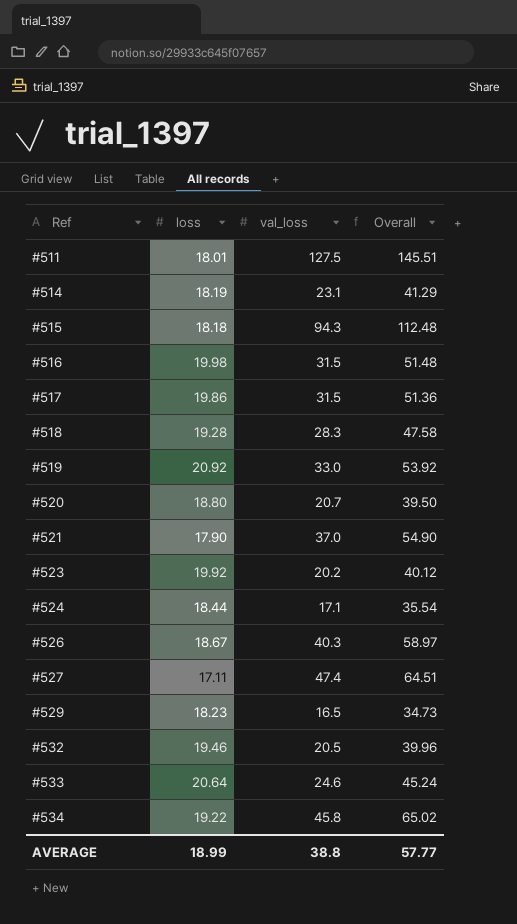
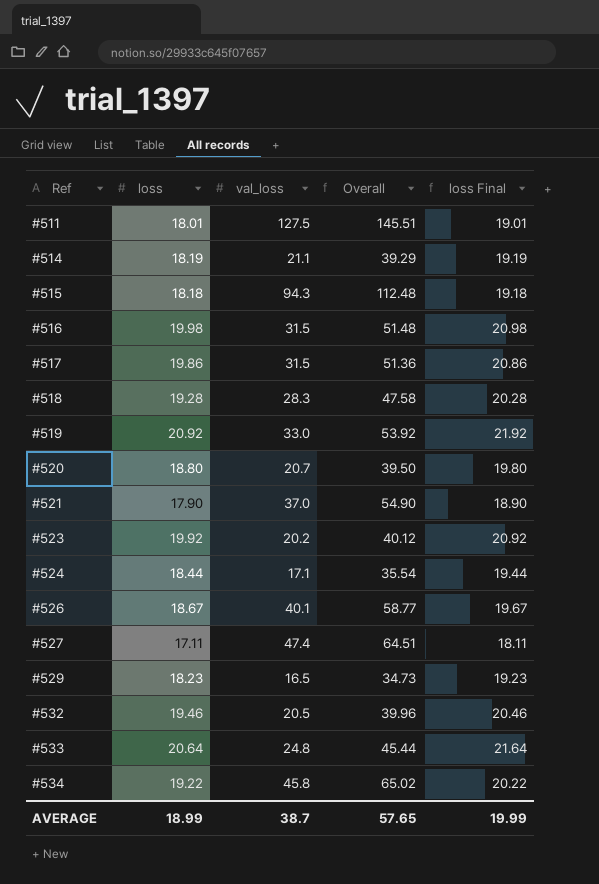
column loss Final | formula: none -> [loss] + 1
#514 | val_loss: 23.1 -> 21.1
#514 | Overall: 41.29 -> 39.29
#526 | val_loss: 40.3 -> 40.1
#526 | Overall: 58.97 -> 58.77
#533 | val_loss: 24.6 -> 24.8
#533 | Overall: 45.24 -> 45.44
AVERAGE | val_loss: 38.8 -> 38.7
AVERAGE | Overall: 57.77 -> 57.65

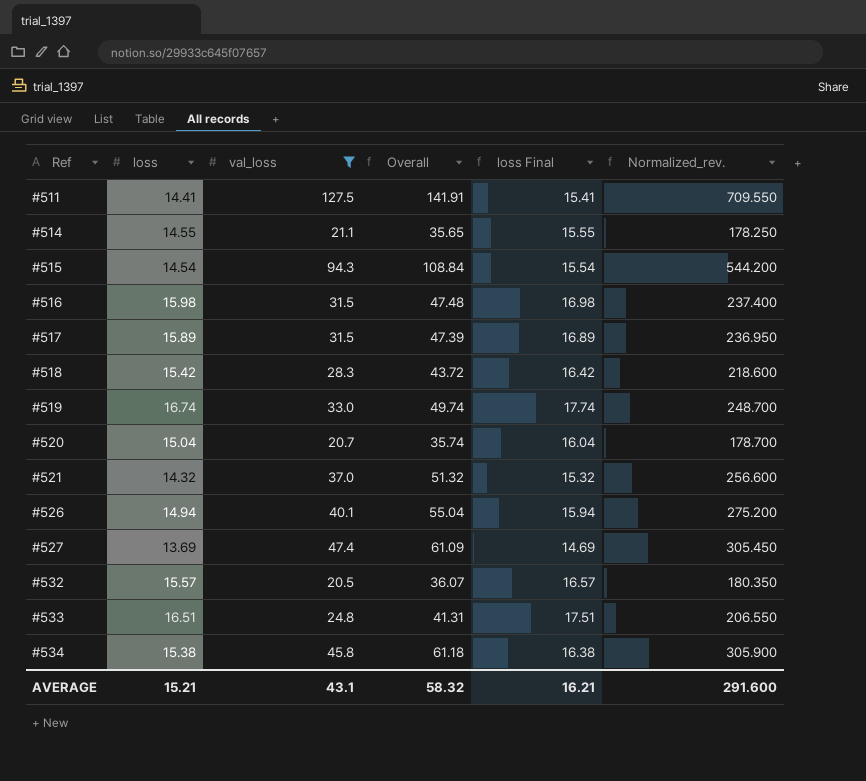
filter: none -> val_loss >= 20.5
column Normalized_rev. | formula: none -> [Overall] * 5
#511 | loss: 18.01 -> 14.41
#511 | Overall: 145.51 -> 141.91
#511 | loss Final: 19.01 -> 15.41
#514 | loss: 18.19 -> 14.55
#514 | Overall: 39.29 -> 35.65
#514 | loss Final: 19.19 -> 15.55
#515 | loss: 18.18 -> 14.54
#515 | Overall: 112.48 -> 108.84
#515 | loss Final: 19.18 -> 15.54
#516 | loss: 19.98 -> 15.98
#516 | Overall: 51.48 -> 47.48
#516 | loss Final: 20.98 -> 16.98
#517 | loss: 19.86 -> 15.89
#517 | Overall: 51.36 -> 47.39
#517 | loss Final: 20.86 -> 16.89
#518 | loss: 19.28 -> 15.42
#518 | Overall: 47.58 -> 43.72
#518 | loss Final: 20.28 -> 16.42
#519 | loss: 20.92 -> 16.74
#519 | Overall: 53.92 -> 49.74
#519 | loss Final: 21.92 -> 17.74
#520 | loss: 18.80 -> 15.04
#520 | Overall: 39.50 -> 35.74
#520 | loss Final: 19.80 -> 16.04
#521 | loss: 17.90 -> 14.32
#521 | Overall: 54.90 -> 51.32
#521 | loss Final: 18.90 -> 15.32
#526 | loss: 18.67 -> 14.94
#526 | Overall: 58.77 -> 55.04
#526 | loss Final: 19.67 -> 15.94
#527 | loss: 17.11 -> 13.69
#527 | Overall: 64.51 -> 61.09
#527 | loss Final: 18.11 -> 14.69
#532 | loss: 19.46 -> 15.57
#532 | Overall: 39.96 -> 36.07
#532 | loss Final: 20.46 -> 16.57
#533 | loss: 20.64 -> 16.51
#533 | Overall: 45.44 -> 41.31
#533 | loss Final: 21.64 -> 17.51
#534 | loss: 19.22 -> 15.38
#534 | Overall: 65.02 -> 61.18
#534 | loss Final: 20.22 -> 16.38
AVERAGE | loss: 18.99 -> 15.21
AVERAGE | val_loss: 38.7 -> 43.1
AVERAGE | Overall: 57.65 -> 58.32
AVERAGE | loss Final: 19.99 -> 16.21

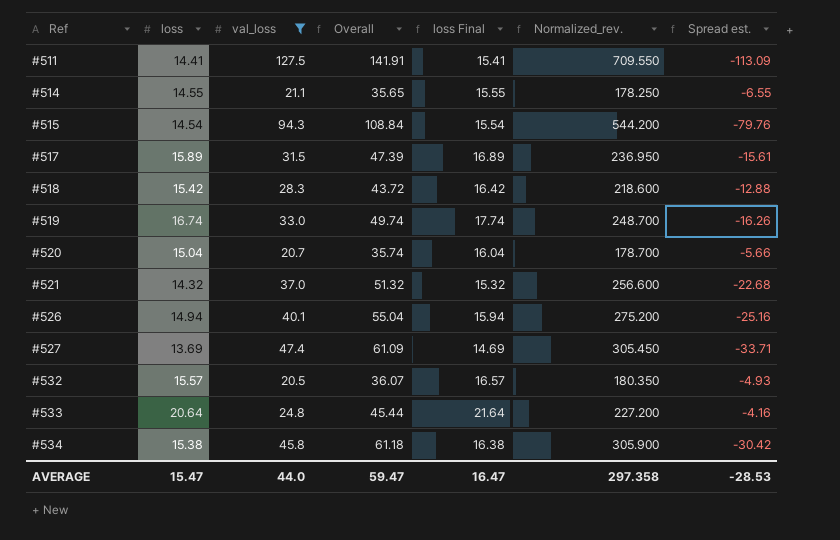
column Spread est. | formula: none -> [loss] - [val_loss]
row #516: 15.98 | 31.5 | 47.48 | 16.98 | 237.400 -> none
#533 | loss: 16.51 -> 20.64
#533 | Overall: 41.31 -> 45.44
#533 | loss Final: 17.51 -> 21.64
#533 | Normalized_rev.: 206.550 -> 227.200
AVERAGE | loss: 15.21 -> 15.47
AVERAGE | val_loss: 43.1 -> 44.0
AVERAGE | Overall: 58.32 -> 59.47
AVERAGE | loss Final: 16.21 -> 16.47
AVERAGE | Normalized_rev.: 291.600 -> 297.358

